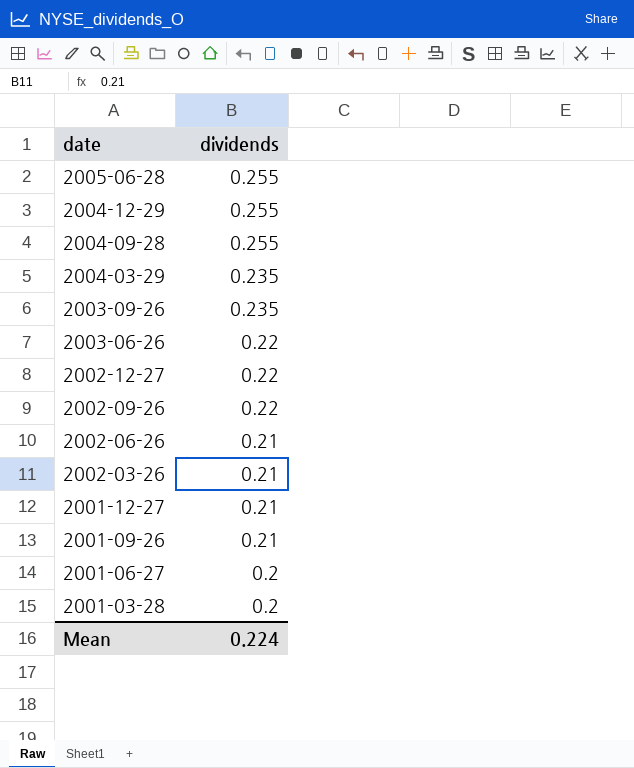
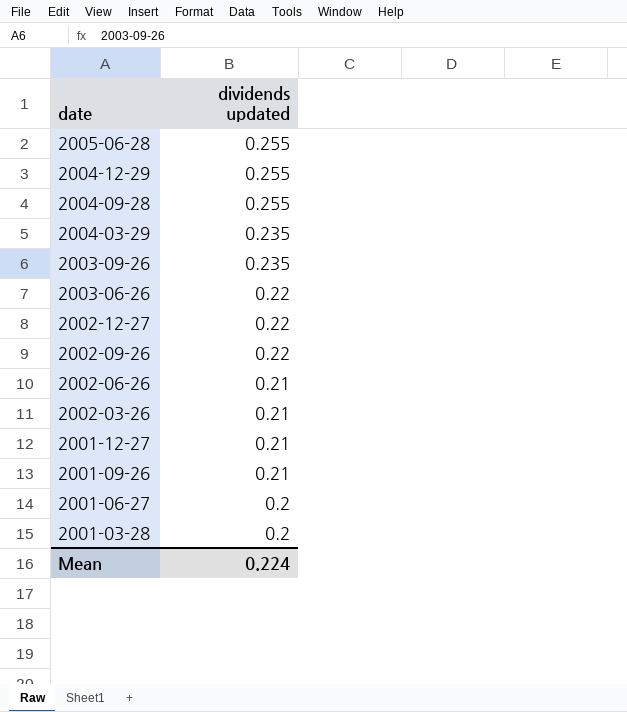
column name: dividends -> dividends updated

